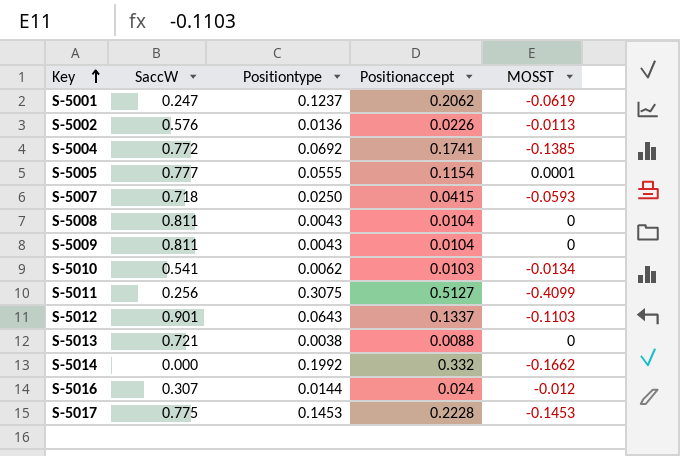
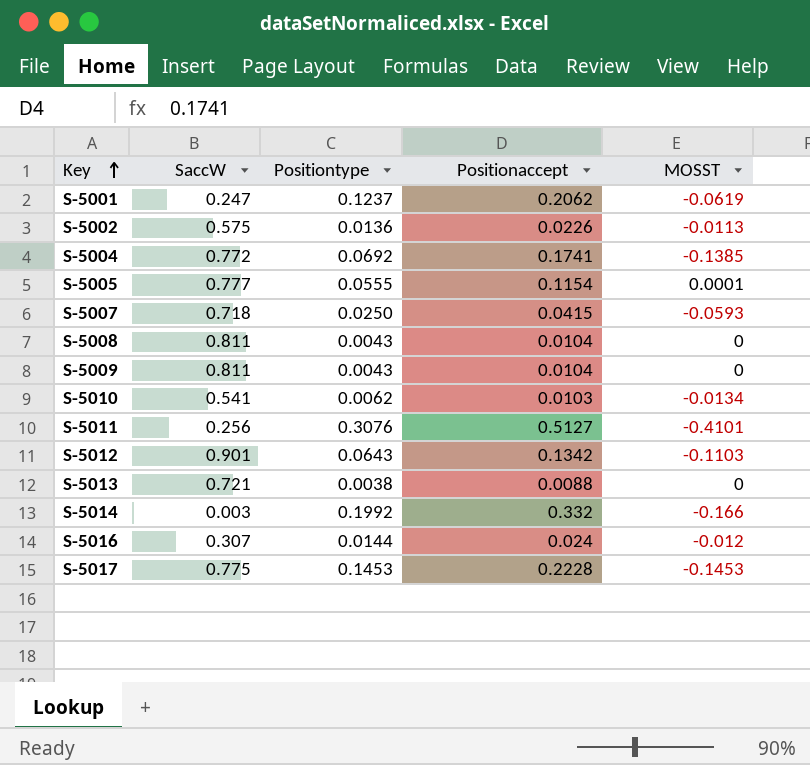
S-5002 | SaccW: 0.576 -> 0.575
S-5011 | Positiontype: 0.3075 -> 0.3076
S-5011 | MOSST: -0.4099 -> -0.4101
S-5012 | Positionaccept: 0.1337 -> 0.1342
S-5014 | SaccW: 0.000 -> 0.003
S-5014 | MOSST: -0.1662 -> -0.166

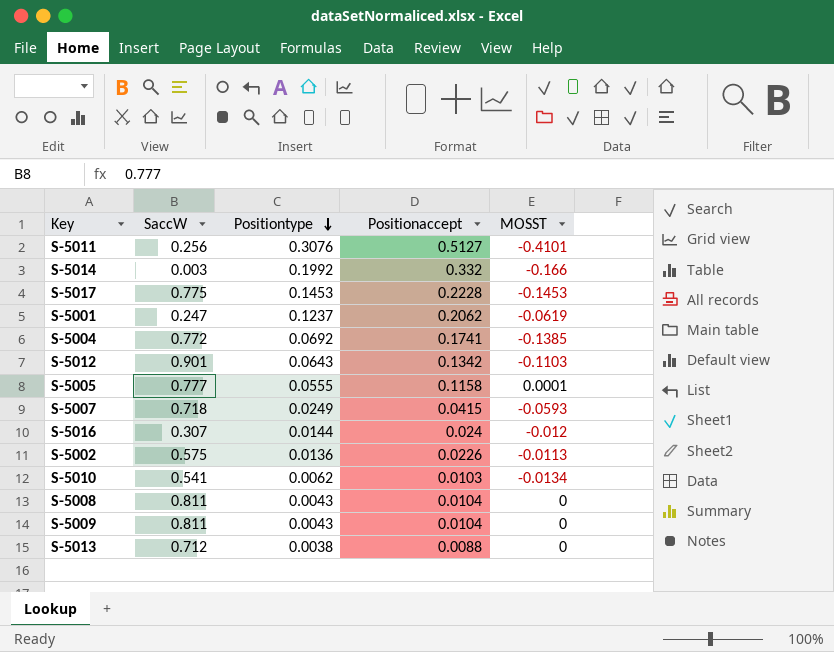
row order: Key ascending -> Positiontype descending
S-5005 | Positionaccept: 0.1154 -> 0.1158
S-5007 | Positiontype: 0.0250 -> 0.0249
S-5013 | SaccW: 0.721 -> 0.712

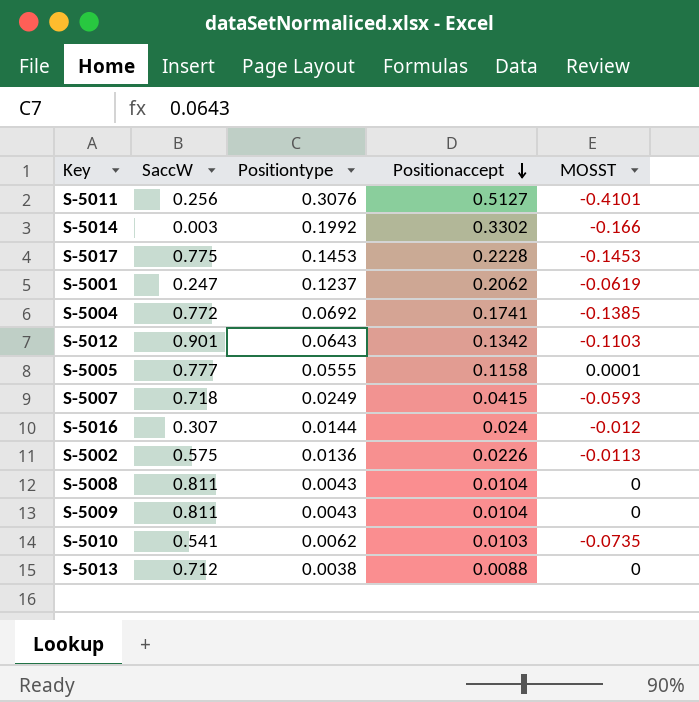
row order: Positiontype descending -> Positionaccept descending
S-5014 | Positionaccept: 0.332 -> 0.3302
S-5010 | MOSST: -0.0134 -> -0.0735

